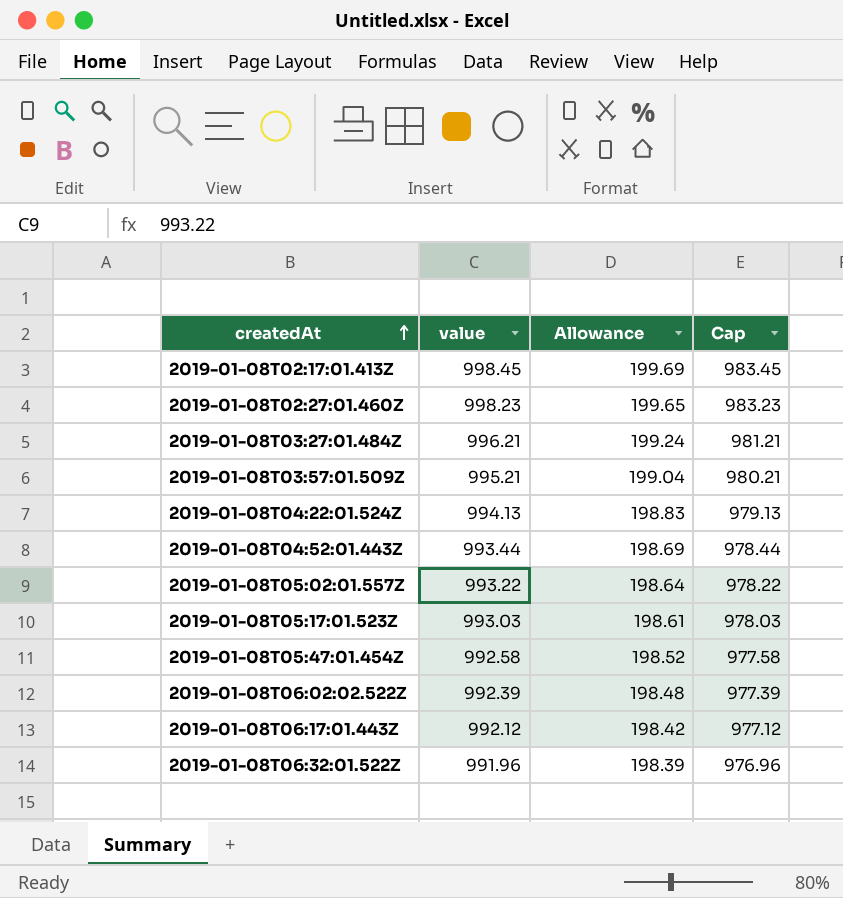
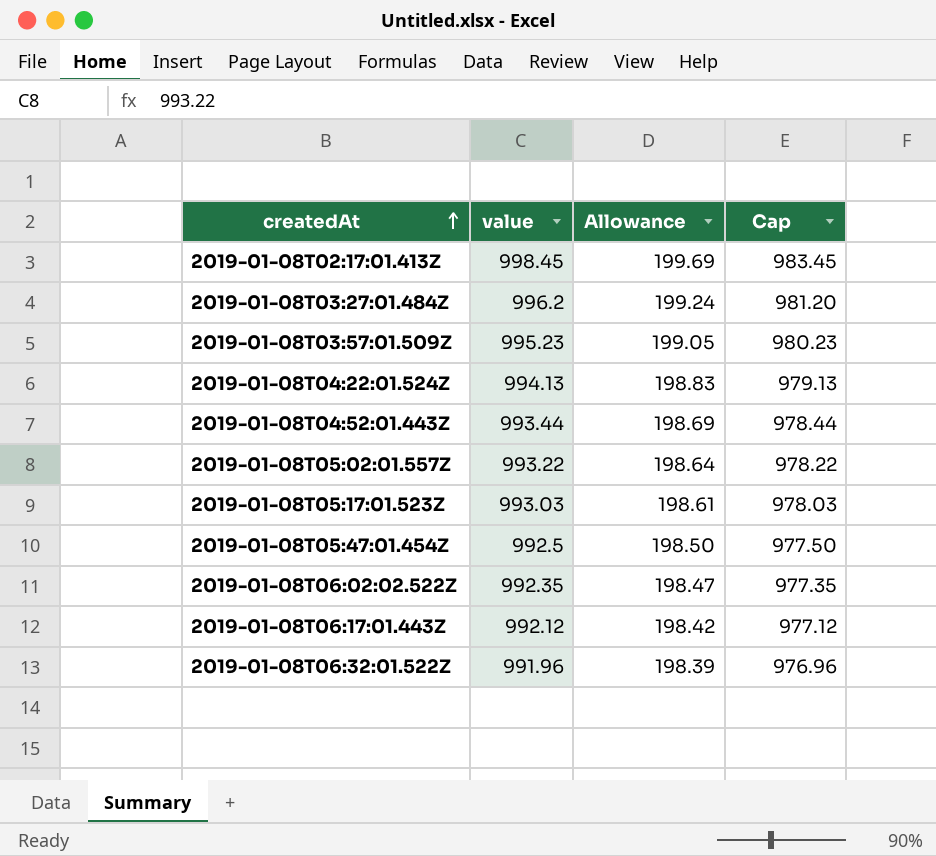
row 2019-01-08T02:27:01.460Z: 998.23 | 199.65 | 983.23 -> none
2019-01-08T03:27:01.484Z | value: 996.21 -> 996.2
2019-01-08T03:27:01.484Z | Cap: 981.21 -> 981.20
2019-01-08T03:57:01.509Z | value: 995.21 -> 995.23
2019-01-08T03:57:01.509Z | Allowance: 199.04 -> 199.05
2019-01-08T03:57:01.509Z | Cap: 980.21 -> 980.23
2019-01-08T05:47:01.454Z | value: 992.58 -> 992.5
2019-01-08T05:47:01.454Z | Allowance: 198.52 -> 198.50
2019-01-08T05:47:01.454Z | Cap: 977.58 -> 977.50
2019-01-08T06:02:02.522Z | value: 992.39 -> 992.35
2019-01-08T06:02:02.522Z | Allowance: 198.48 -> 198.47
2019-01-08T06:02:02.522Z | Cap: 977.39 -> 977.35

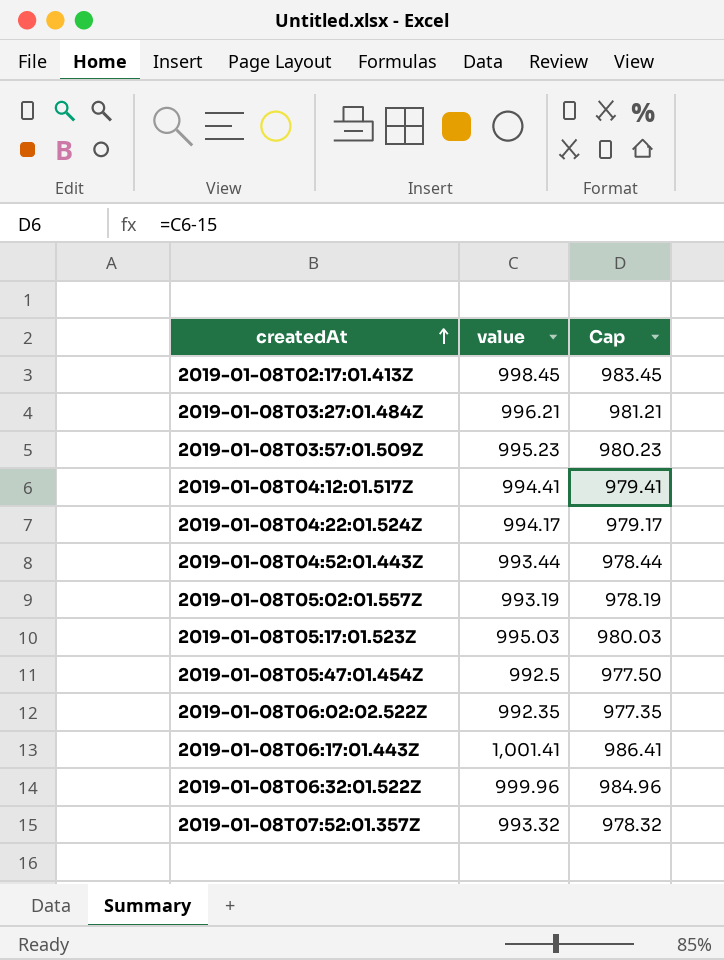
column Allowance | formula: [value] * 0.2 -> none
2019-01-08T03:27:01.484Z | value: 996.2 -> 996.21
2019-01-08T03:27:01.484Z | Cap: 981.20 -> 981.21
row 2019-01-08T04:12:01.517Z: none -> 994.41 | 979.41
2019-01-08T04:22:01.524Z | value: 994.13 -> 994.17
2019-01-08T04:22:01.524Z | Cap: 979.13 -> 979.17
2019-01-08T05:02:01.557Z | value: 993.22 -> 993.19
2019-01-08T05:02:01.557Z | Cap: 978.22 -> 978.19
2019-01-08T05:17:01.523Z | value: 993.03 -> 995.03
2019-01-08T05:17:01.523Z | Cap: 978.03 -> 980.03
2019-01-08T06:17:01.443Z | value: 992.12 -> 1,001.41
2019-01-08T06:17:01.443Z | Cap: 977.12 -> 986.41
2019-01-08T06:32:01.522Z | value: 991.96 -> 999.96
2019-01-08T06:32:01.522Z | Cap: 976.96 -> 984.96
row 2019-01-08T07:52:01.357Z: none -> 993.32 | 978.32

